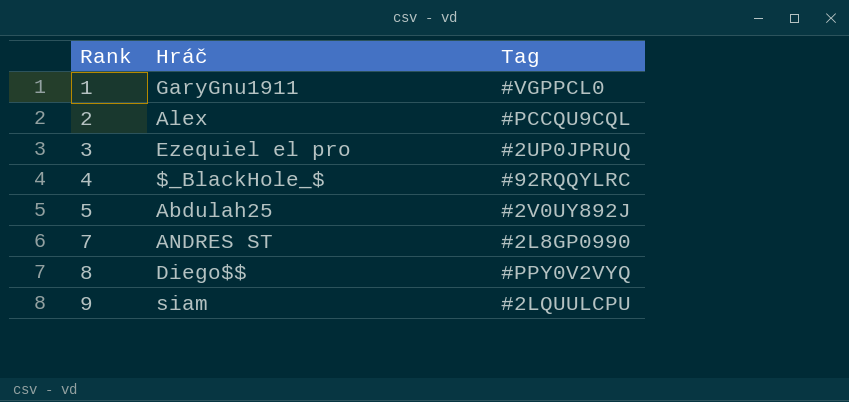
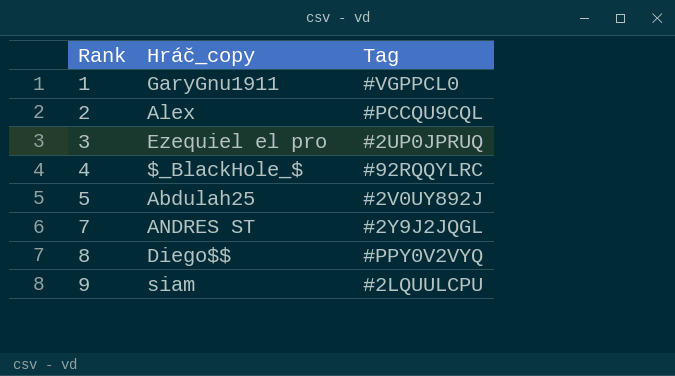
column name: Hráč -> Hráč_copy
7 | Tag: #2L8GP0990 -> #2Y9J2JQGL

